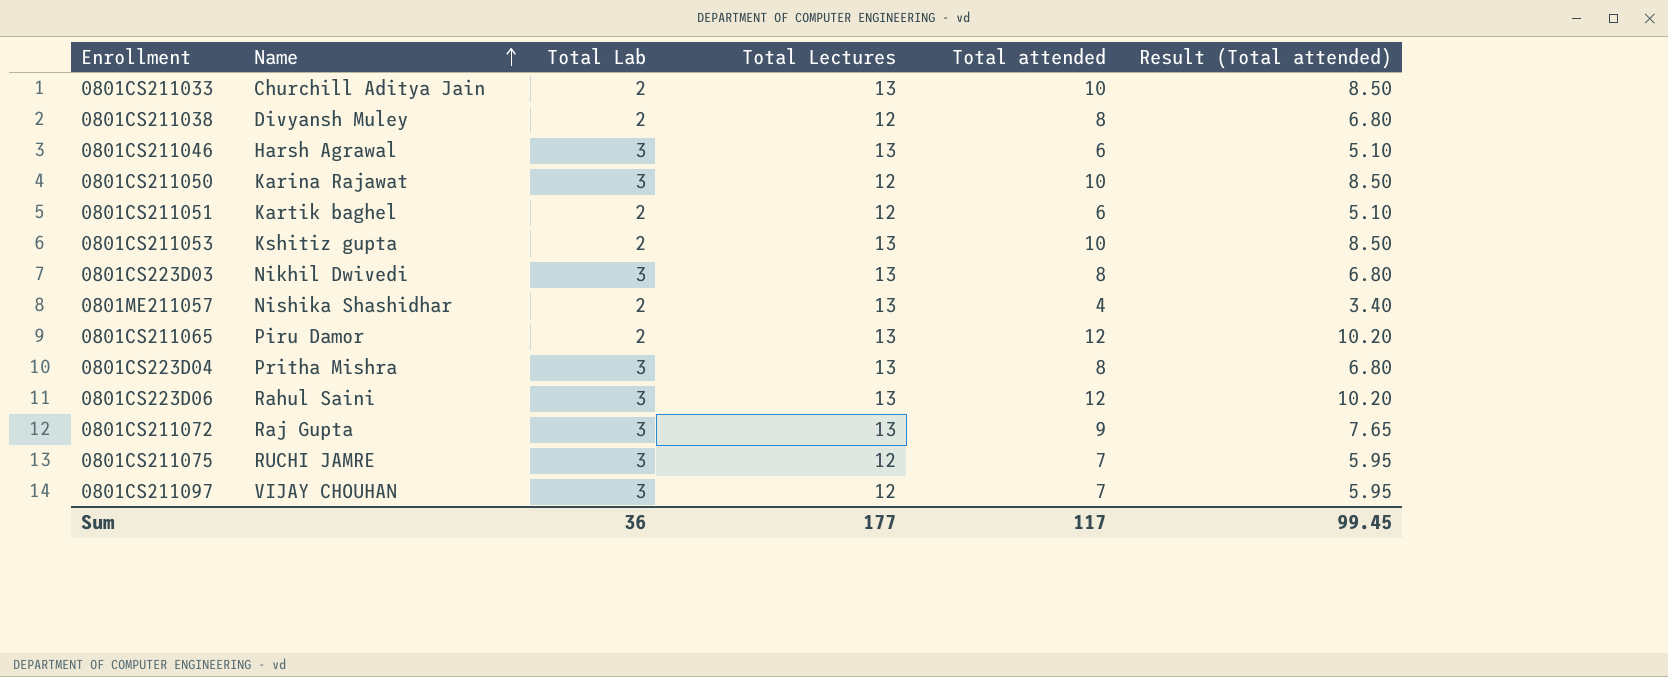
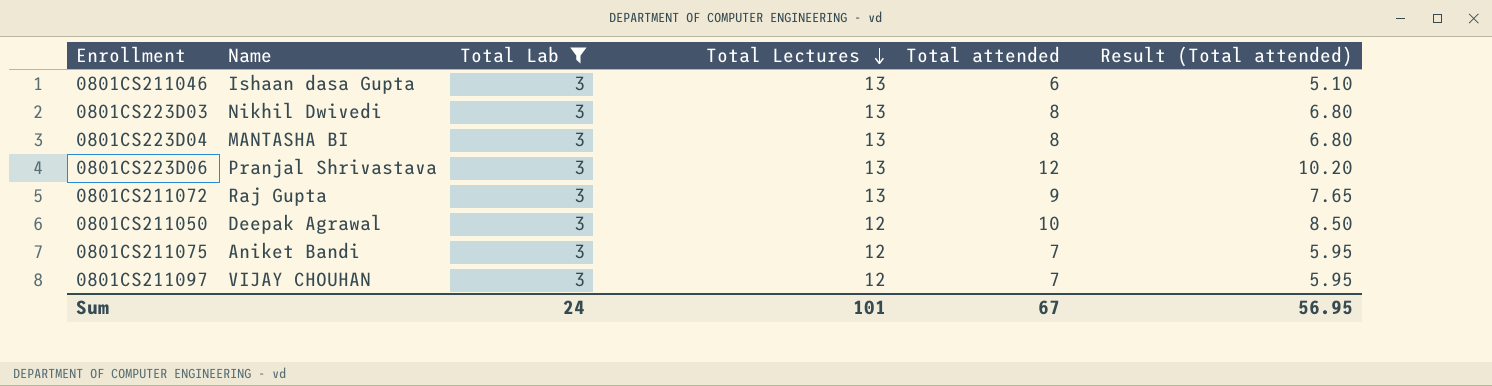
filter: none -> Total Lab = 3
row order: Name ascending -> Total Lectures descending
0801CS211046 | Name: Harsh Agrawal -> Ishaan dasa Gupta
0801CS223D04 | Name: Pritha Mishra -> MANTASHA BI
0801CS223D06 | Name: Rahul Saini -> Pranjal Shrivastava
0801CS211050 | Name: Karina Rajawat -> Deepak Agrawal
0801CS211075 | Name: RUCHI JAMRE -> Aniket Bandi
Sum | Total Lab: 36 -> 24
Sum | Total Lectures: 177 -> 101
Sum | Total attended: 117 -> 67
Sum | Result (Total attended): 99.45 -> 56.95

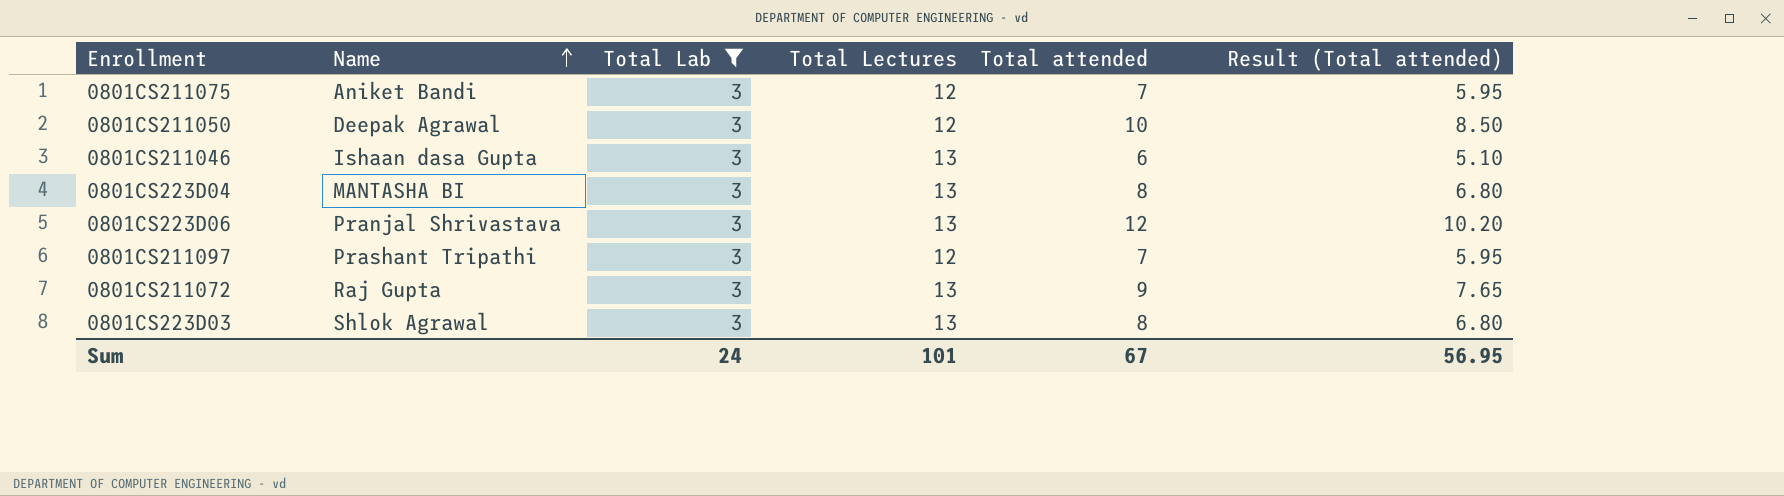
row order: Total Lectures descending -> Name ascending
0801CS211097 | Name: VIJAY CHOUHAN -> Prashant Tripathi
0801CS223D03 | Name: Nikhil Dwivedi -> Shlok Agrawal

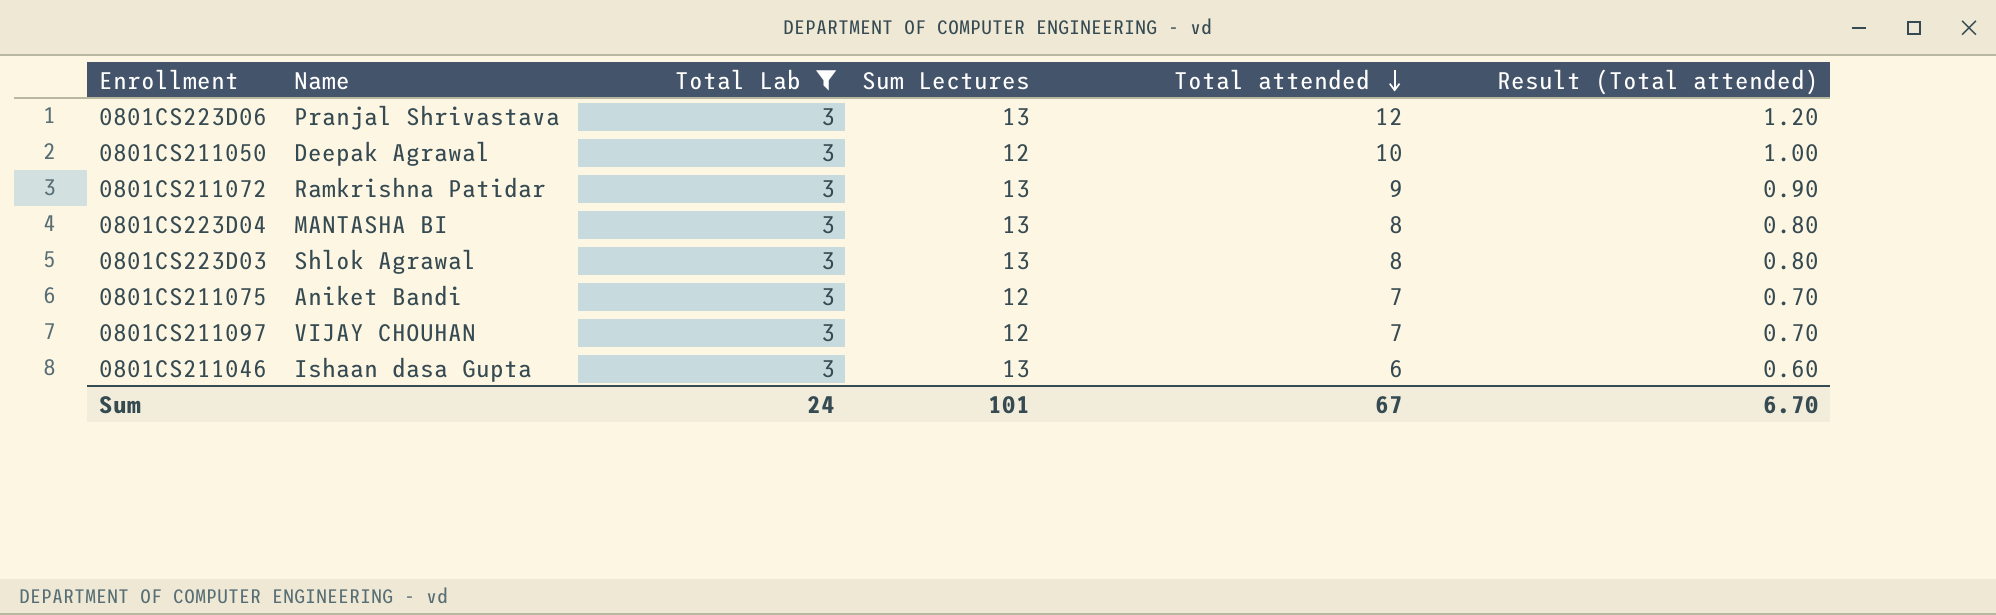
row order: Name ascending -> Total attended descending
column name: Total Lectures -> Sum Lectures
column Result (Total attended) | formula: [Total attended] * 0.85 -> [Total attended] * 0.1
0801CS211072 | Name: Raj Gupta -> Ramkrishna Patidar
0801CS211097 | Name: Prashant Tripathi -> VIJAY CHOUHAN
Sum | Result (Total attended): 56.95 -> 6.70

